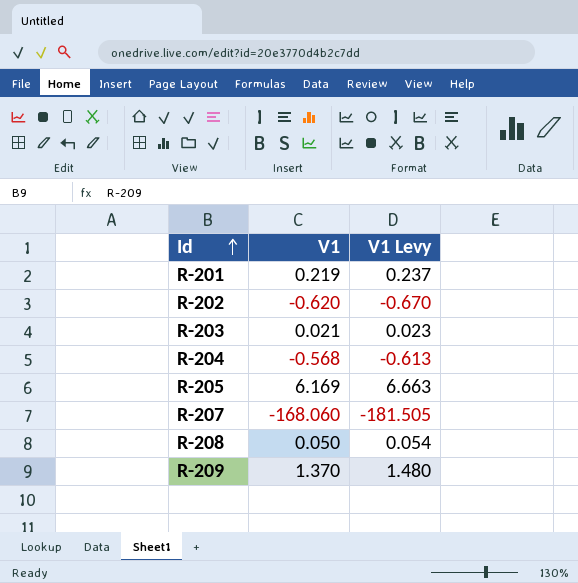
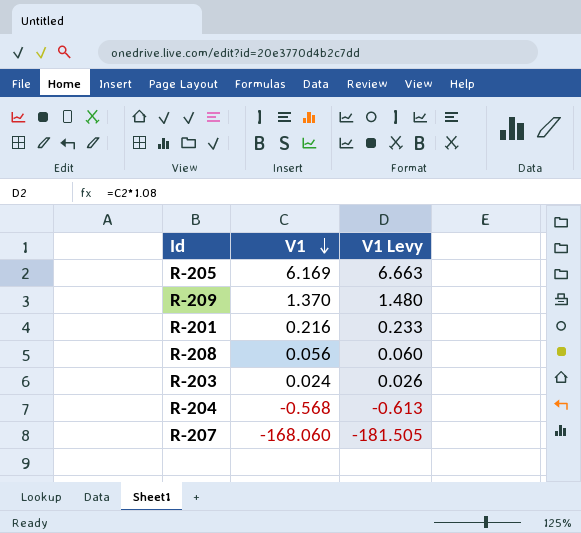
row order: Id ascending -> V1 descending
row R-202: -0.620 | -0.670 -> none
R-201 | V1: 0.219 -> 0.216
R-201 | V1 Levy: 0.237 -> 0.233
R-208 | V1: 0.050 -> 0.056
R-208 | V1 Levy: 0.054 -> 0.060
R-203 | V1: 0.021 -> 0.024
R-203 | V1 Levy: 0.023 -> 0.026

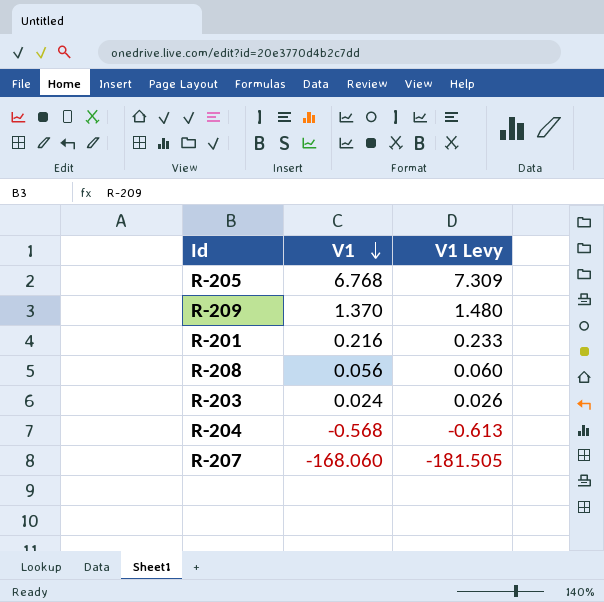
R-205 | V1: 6.169 -> 6.768
R-205 | V1 Levy: 6.663 -> 7.309

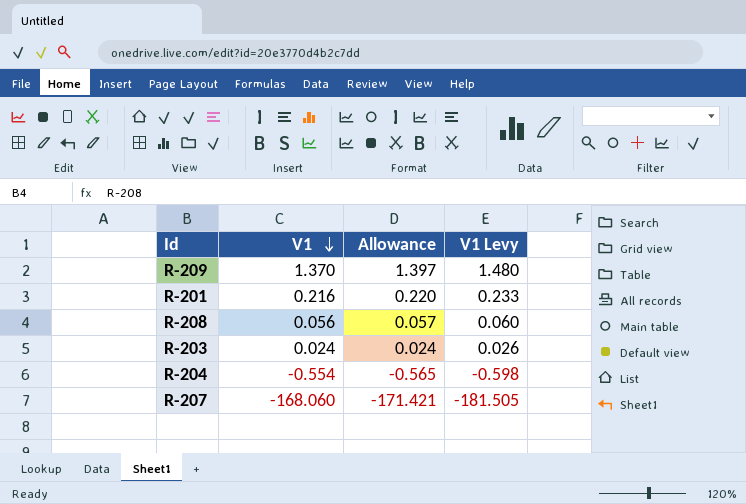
column Allowance | formula: none -> [V1] * 1.02
row R-205: 6.768 | 7.309 -> none
R-204 | V1: -0.568 -> -0.554
R-204 | V1 Levy: -0.613 -> -0.598

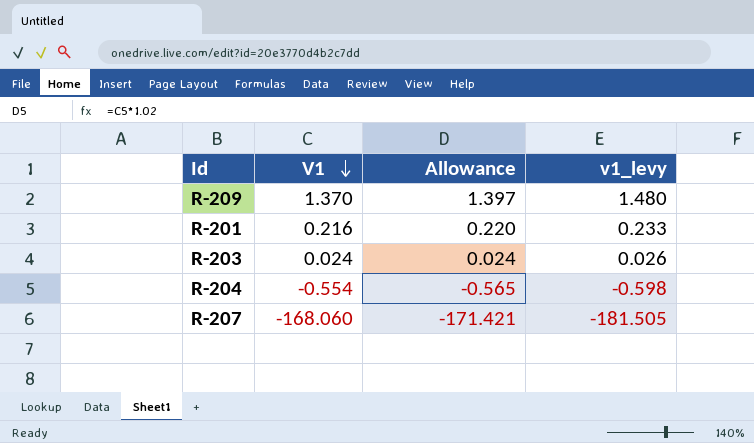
column name: V1 Levy -> v1_levy
row R-208: 0.056 | 0.057 | 0.060 -> none

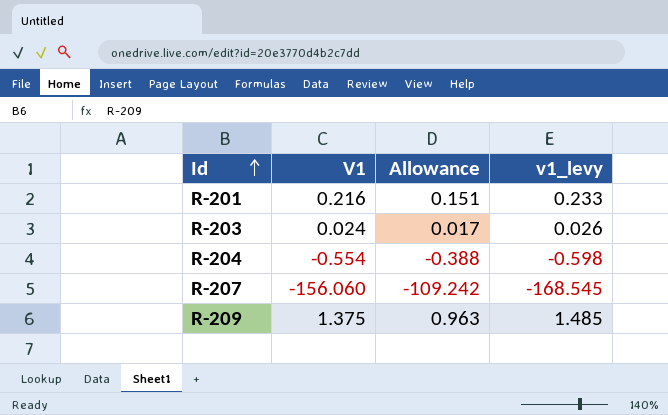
row order: V1 descending -> Id ascending
column Allowance | formula: [V1] * 1.02 -> [V1] * 0.7
R-207 | V1: -168.060 -> -156.060
R-207 | v1_levy: -181.505 -> -168.545
R-209 | V1: 1.370 -> 1.375
R-209 | v1_levy: 1.480 -> 1.485

